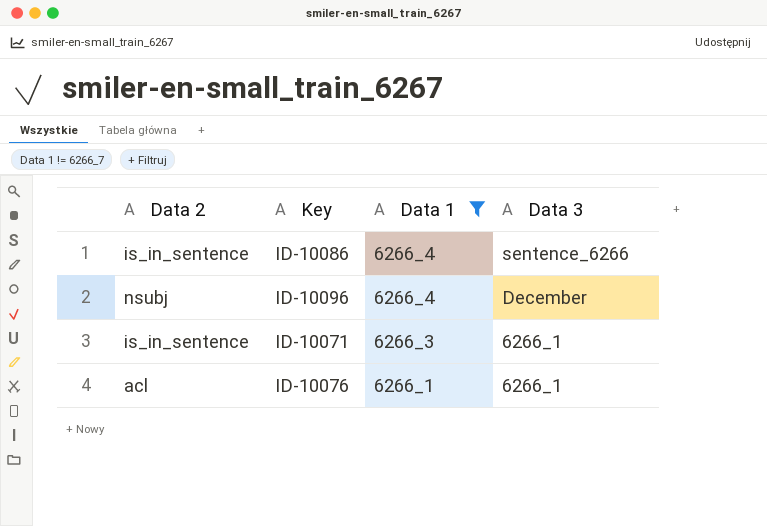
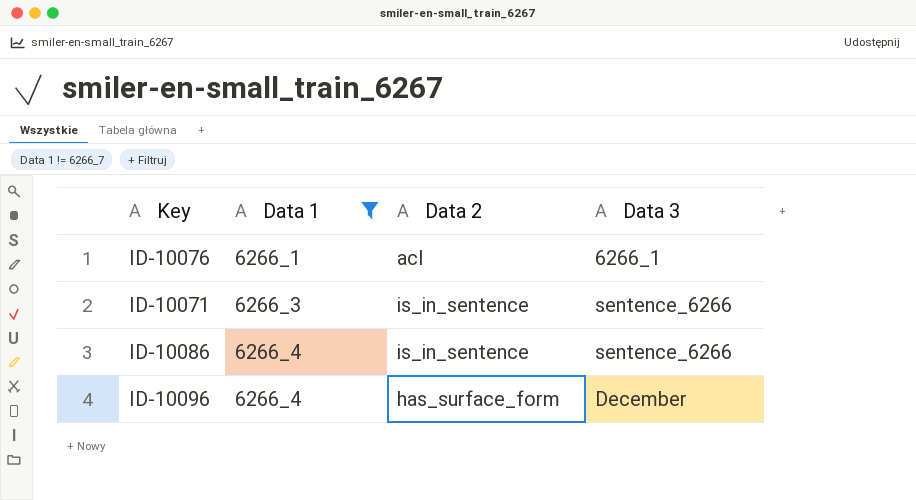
row order: Data 1 descending -> Data 1 ascending
column Data 2 | position: 1 -> 3
ID-10071 | Data 3: 6266_1 -> sentence_6266
ID-10096 | Data 2: nsubj -> has_surface_form

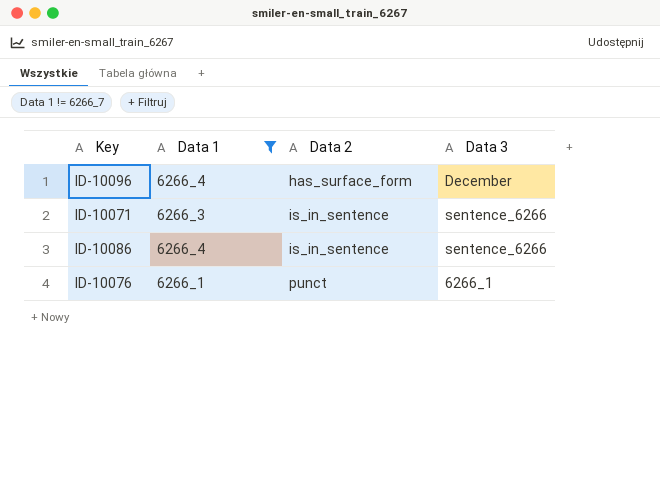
row order: Data 1 ascending -> Data 2 ascending
ID-10076 | Data 2: acl -> punct

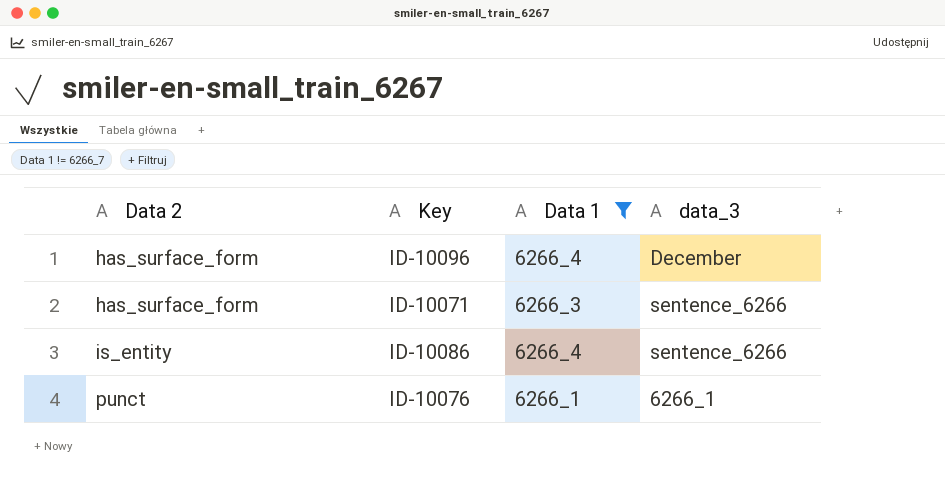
column Data 2 | position: 3 -> 1
column name: Data 3 -> data_3
ID-10071 | Data 2: is_in_sentence -> has_surface_form
ID-10086 | Data 2: is_in_sentence -> is_entity

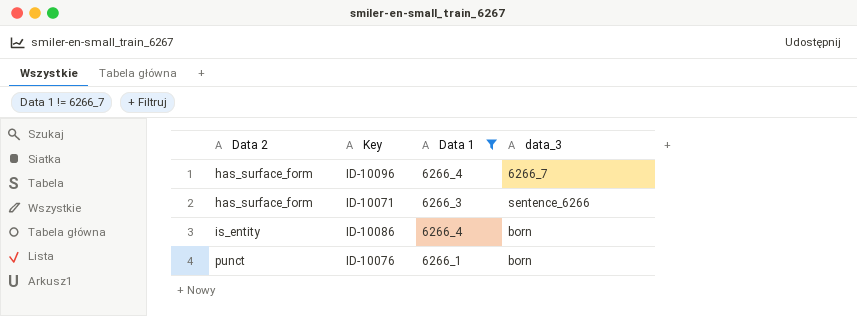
ID-10096 | data_3: December -> 6266_7
ID-10086 | data_3: sentence_6266 -> born
ID-10076 | data_3: 6266_1 -> born

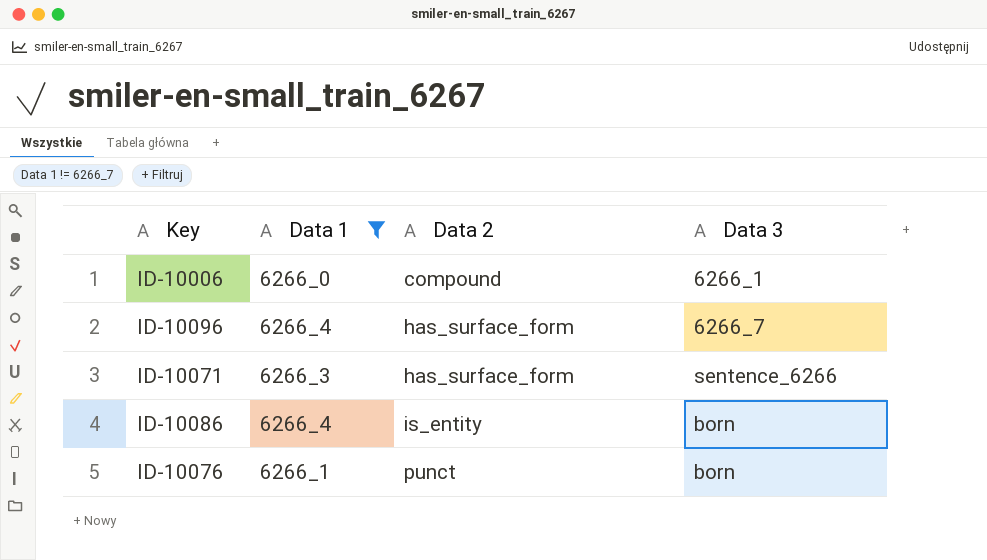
column Data 2 | position: 1 -> 3
column name: data_3 -> Data 3
row ID-10006: none -> 6266_0 | compound | 6266_1

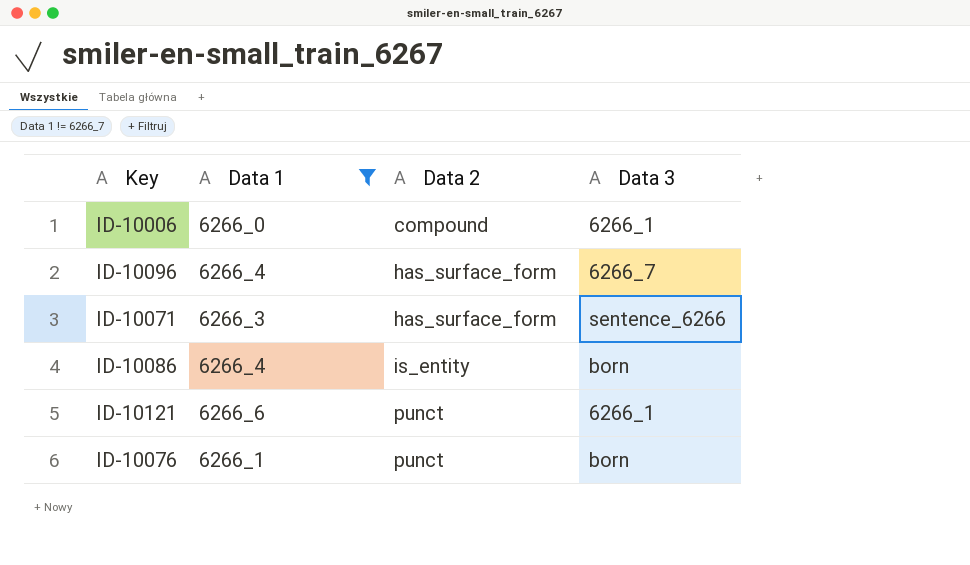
row ID-10121: none -> 6266_6 | punct | 6266_1

